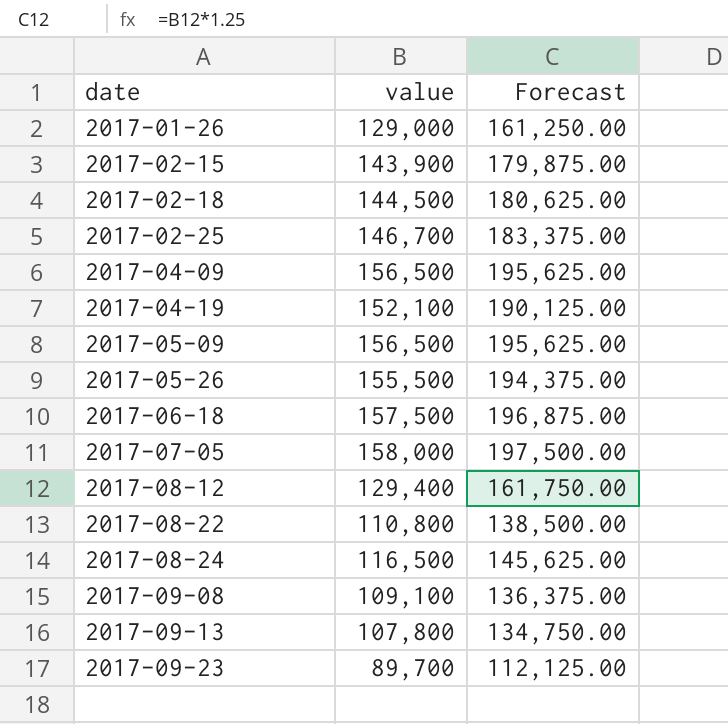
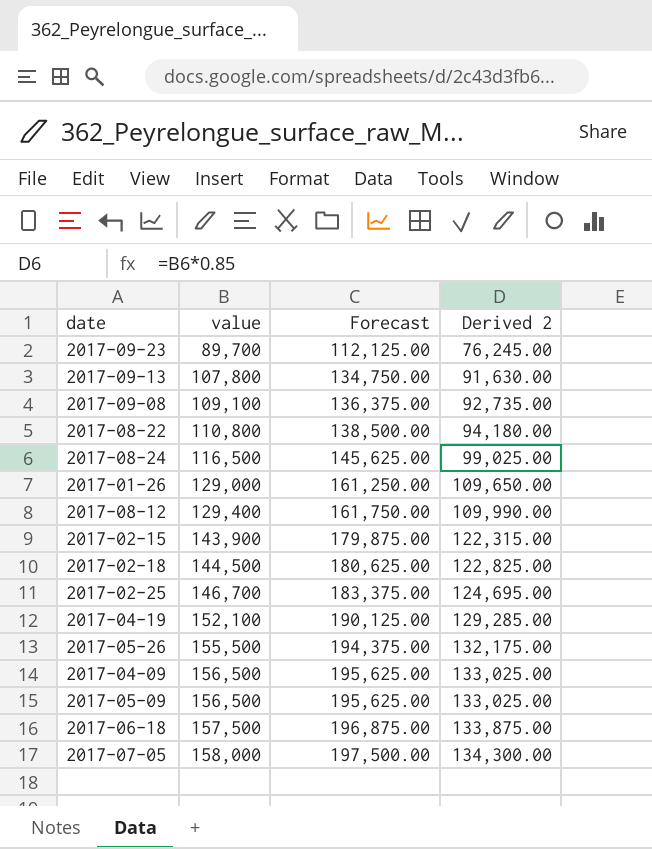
row order: date ascending -> value ascending
column Derived 2 | formula: none -> [value] * 0.85

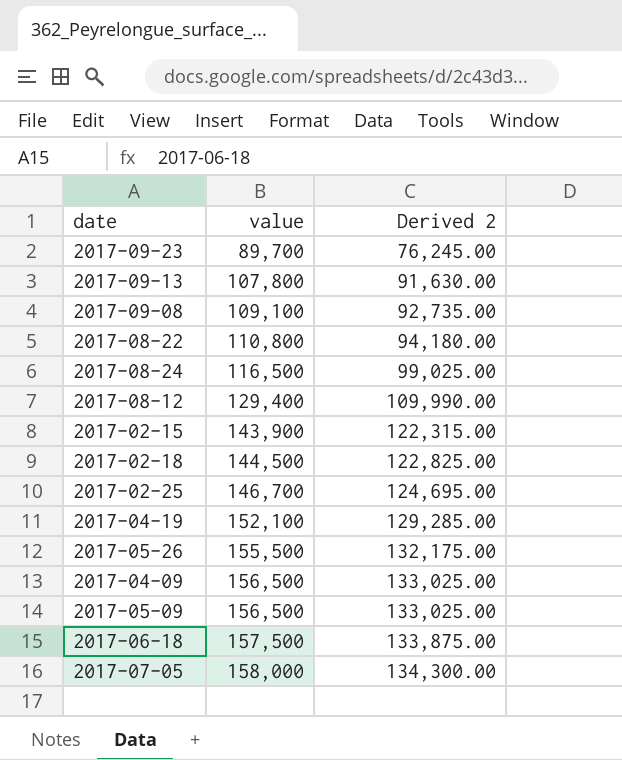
column Forecast | formula: [value] * 1.25 -> none
row 2017-01-26: 129,000 | 161,250.00 | 109,650.00 -> none

